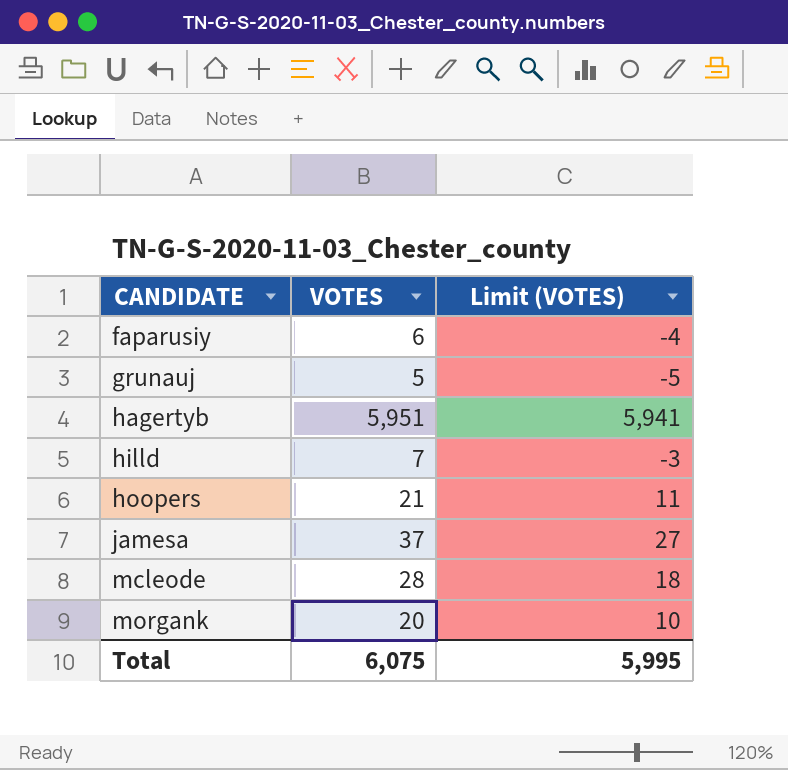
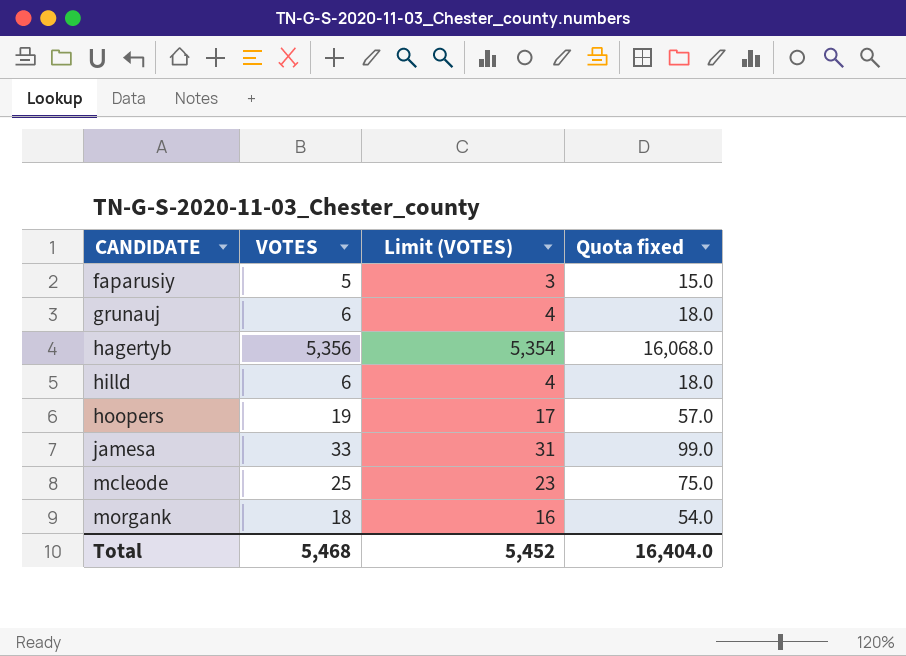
column Limit (VOTES) | formula: [VOTES] - 10 -> [VOTES] - 2
column Quota fixed | formula: none -> [VOTES] * 3
faparusiy | VOTES: 6 -> 5
grunauj | VOTES: 5 -> 6
hagertyb | VOTES: 5,951 -> 5,356
hilld | VOTES: 7 -> 6
hoopers | VOTES: 21 -> 19
jamesa | VOTES: 37 -> 33
mcleode | VOTES: 28 -> 25
morgank | VOTES: 20 -> 18
Total | VOTES: 6,075 -> 5,468
Total | Limit (VOTES): 5,995 -> 5,452

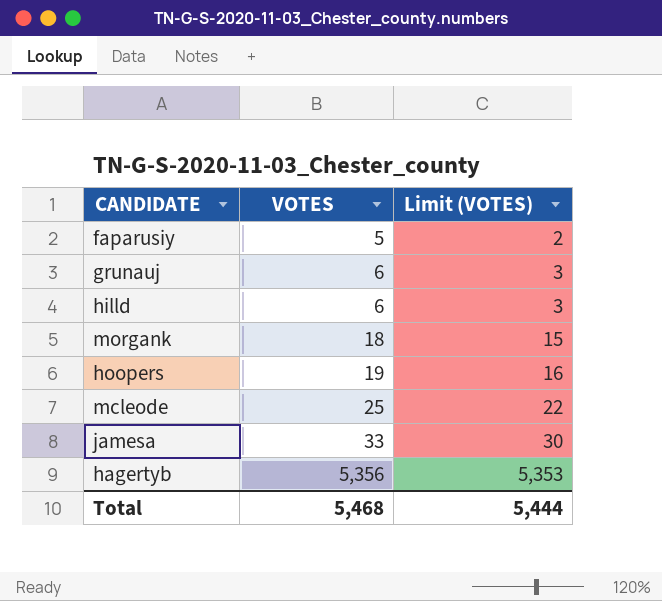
row order: CANDIDATE ascending -> VOTES ascending
column Quota fixed | formula: [VOTES] * 3 -> none
column Limit (VOTES) | formula: [VOTES] - 2 -> [VOTES] - 3
Total | Limit (VOTES): 5,452 -> 5,444

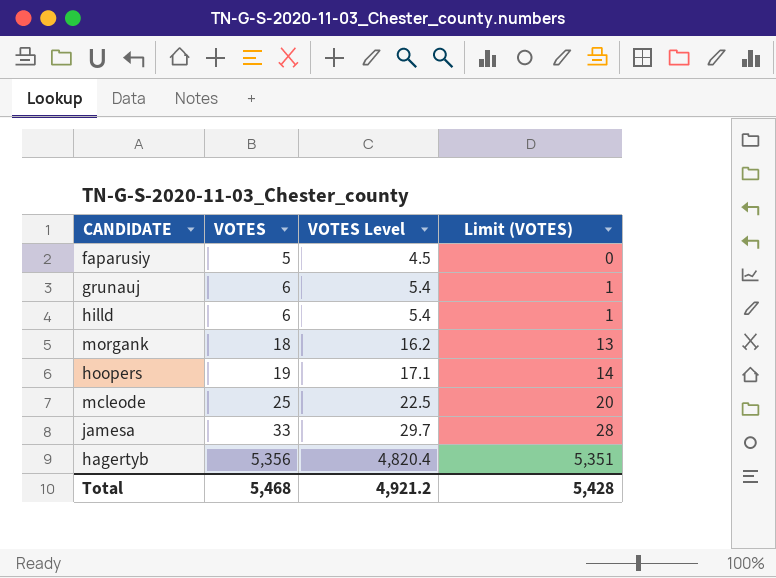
column VOTES Level | formula: none -> [VOTES] * 0.9
column Limit (VOTES) | formula: [VOTES] - 3 -> [VOTES] - 5
Total | Limit (VOTES): 5,444 -> 5,428

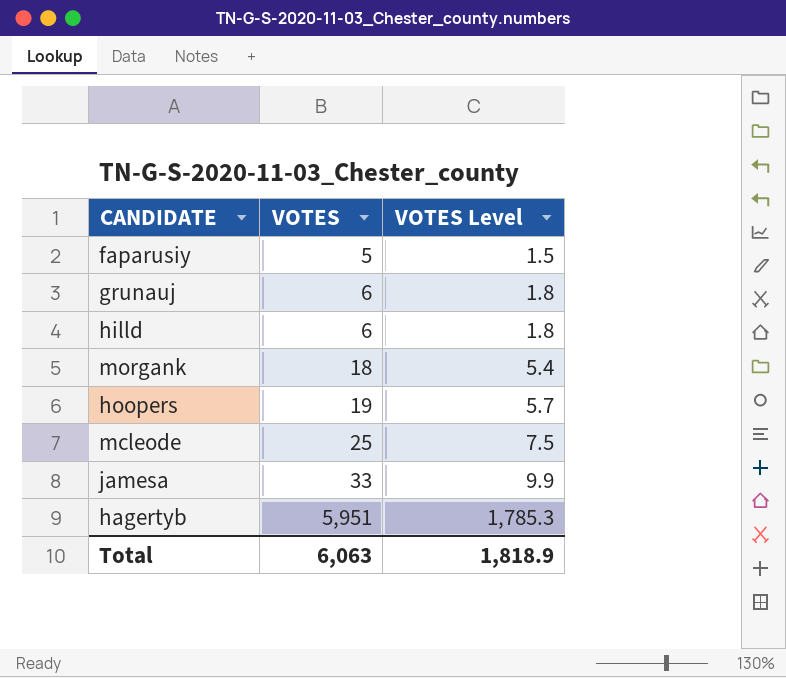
column Limit (VOTES) | formula: [VOTES] - 5 -> none
column VOTES Level | formula: [VOTES] * 0.9 -> [VOTES] * 0.3
hagertyb | VOTES: 5,356 -> 5,951
Total | VOTES: 5,468 -> 6,063
Total | VOTES Level: 4,921.2 -> 1,818.9

